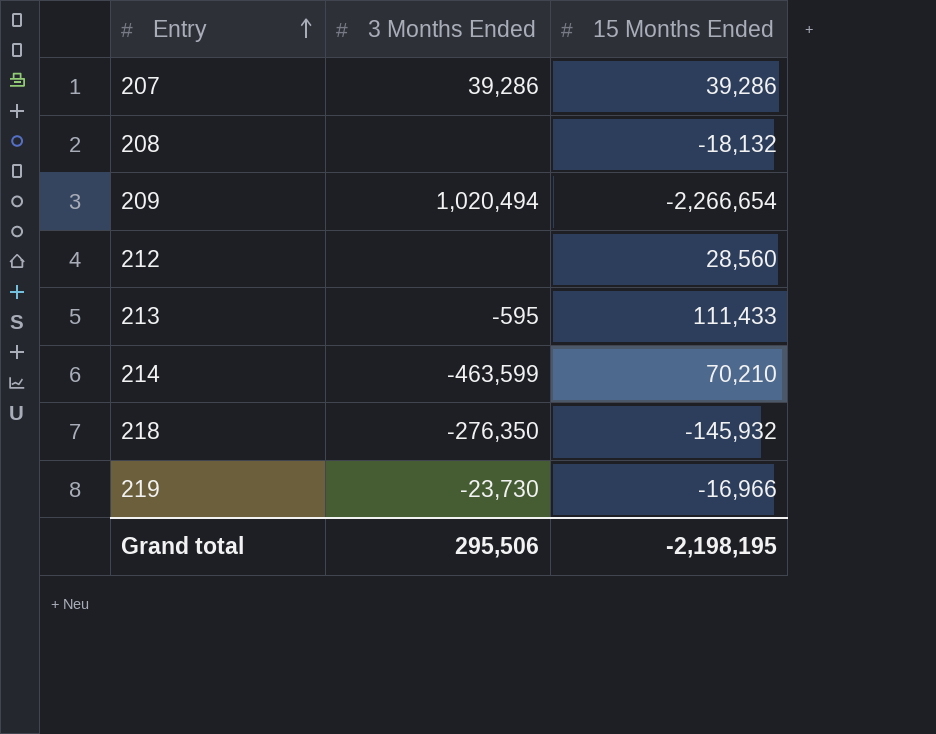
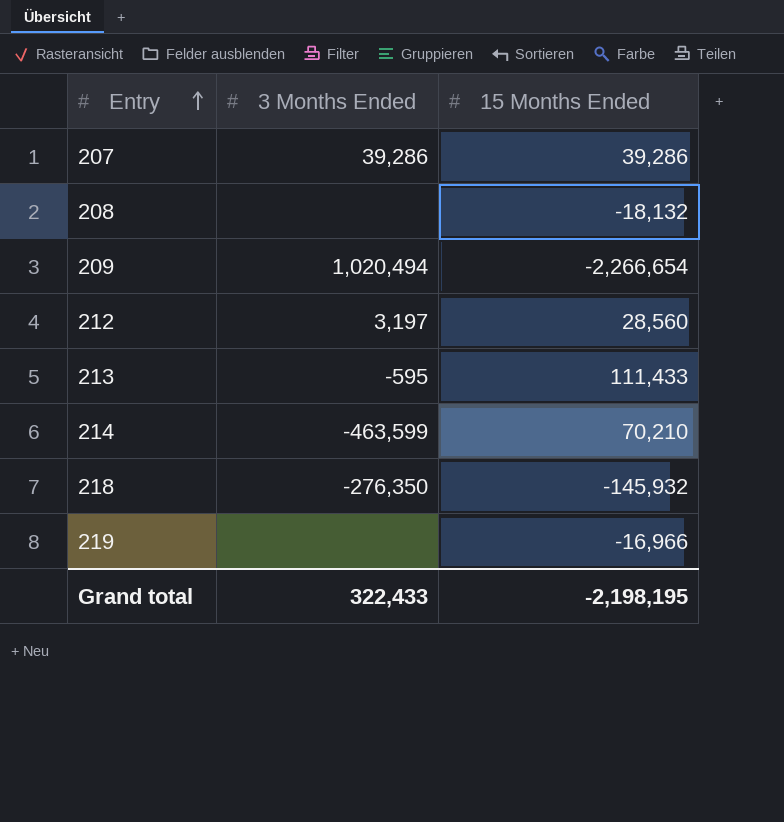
212 | 3 Months Ended: none -> 3,197
219 | 3 Months Ended: -23,730 -> none
Grand total | 3 Months Ended: 295,506 -> 322,433

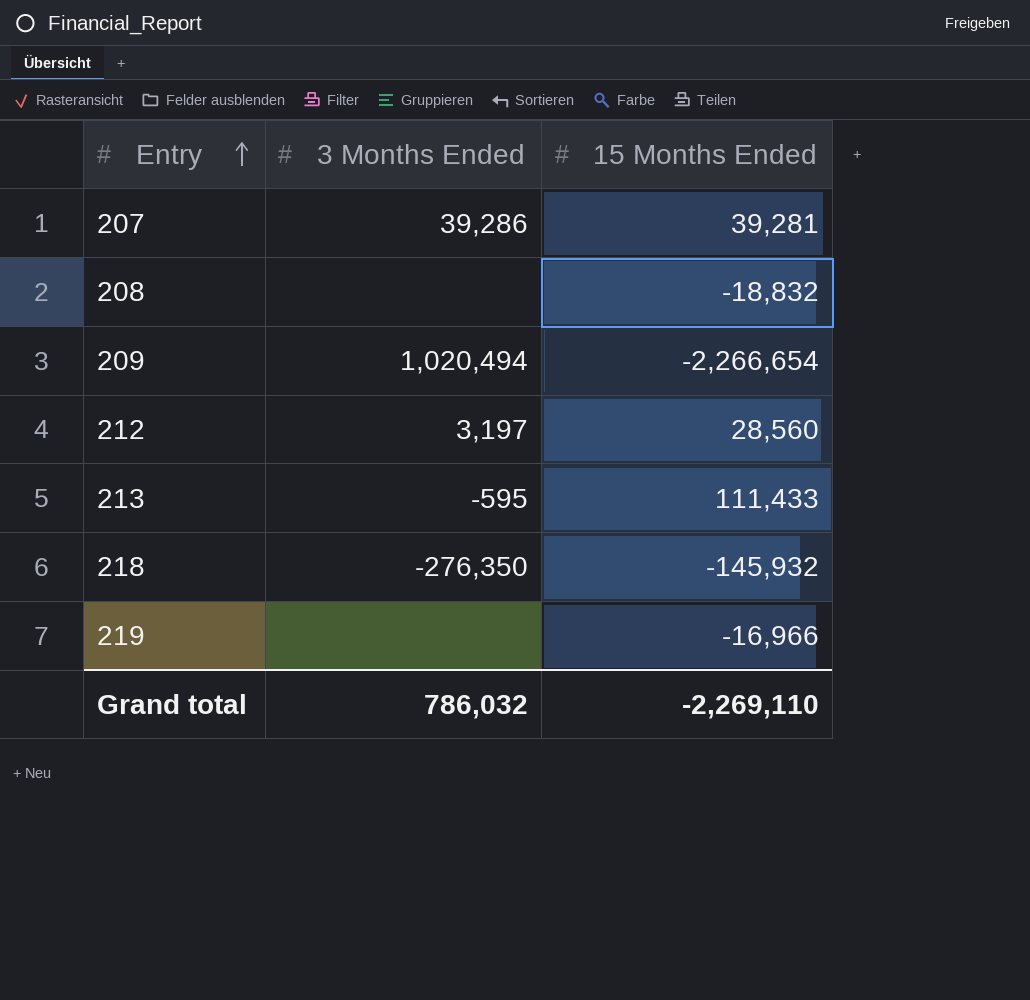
row 214: -463,599 | 70,210 -> none
207 | 15 Months Ended: 39,286 -> 39,281
208 | 15 Months Ended: -18,132 -> -18,832
Grand total | 3 Months Ended: 322,433 -> 786,032
Grand total | 15 Months Ended: -2,198,195 -> -2,269,110

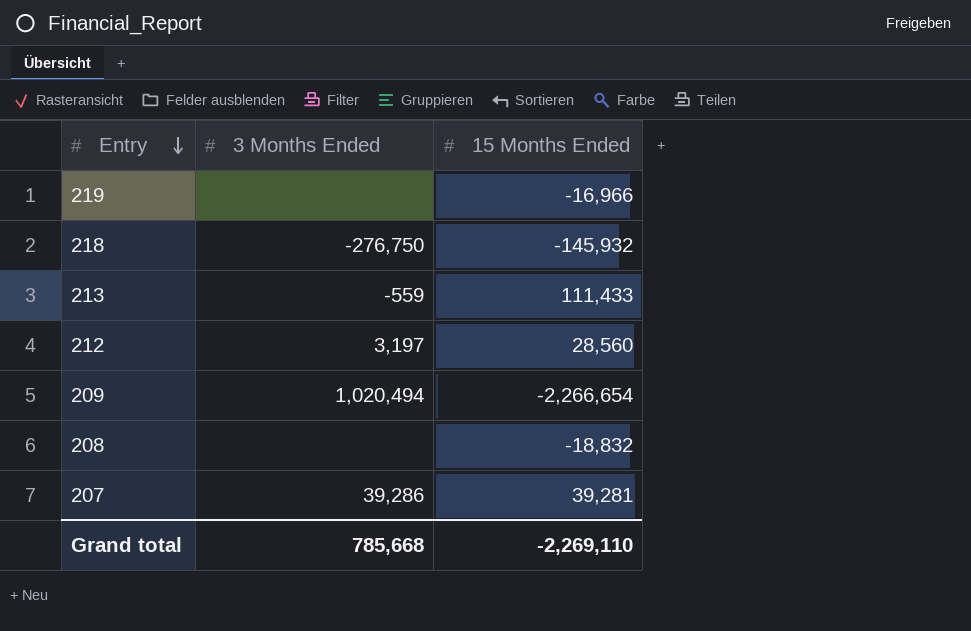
row order: Entry ascending -> Entry descending
218 | 3 Months Ended: -276,350 -> -276,750
213 | 3 Months Ended: -595 -> -559
Grand total | 3 Months Ended: 786,032 -> 785,668

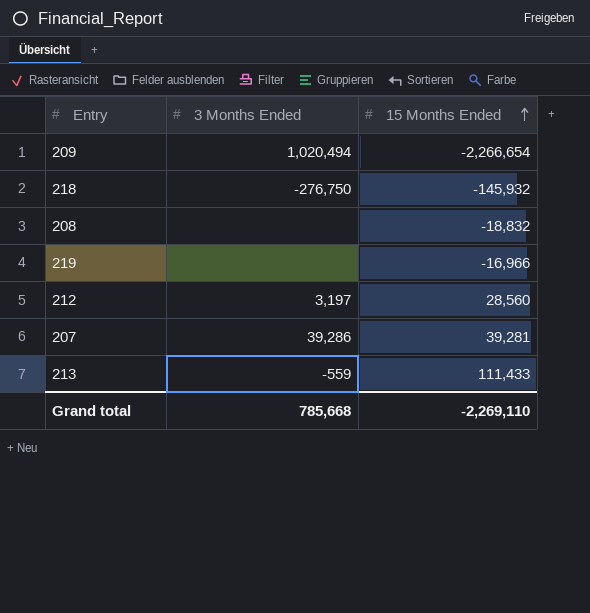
row order: Entry descending -> 15 Months Ended ascending

